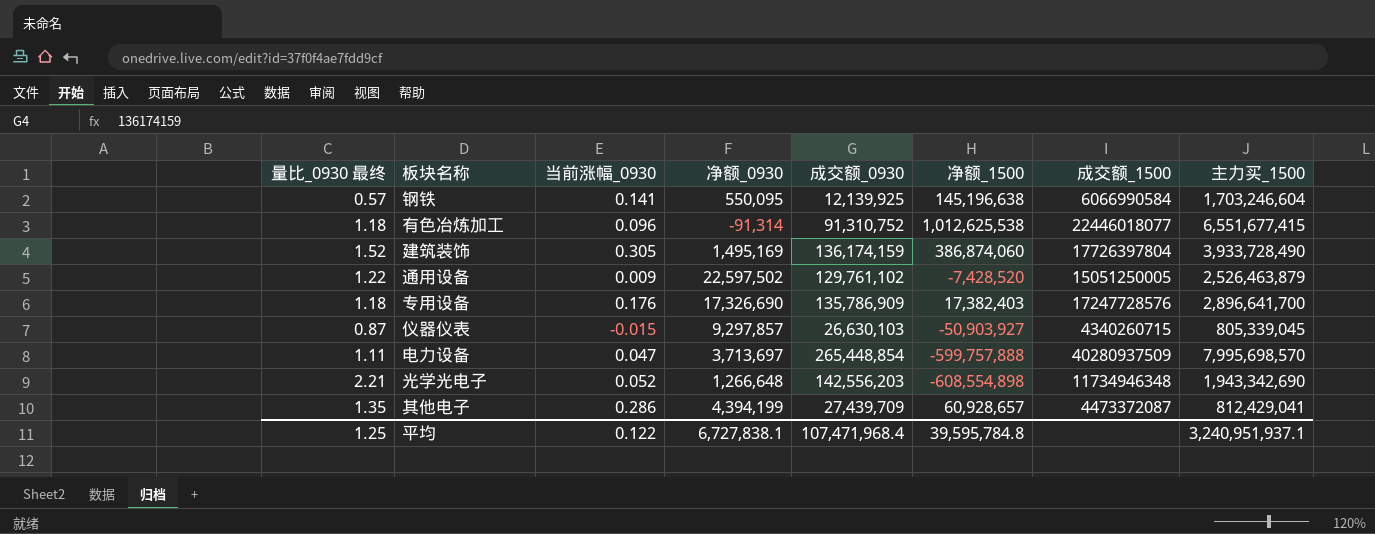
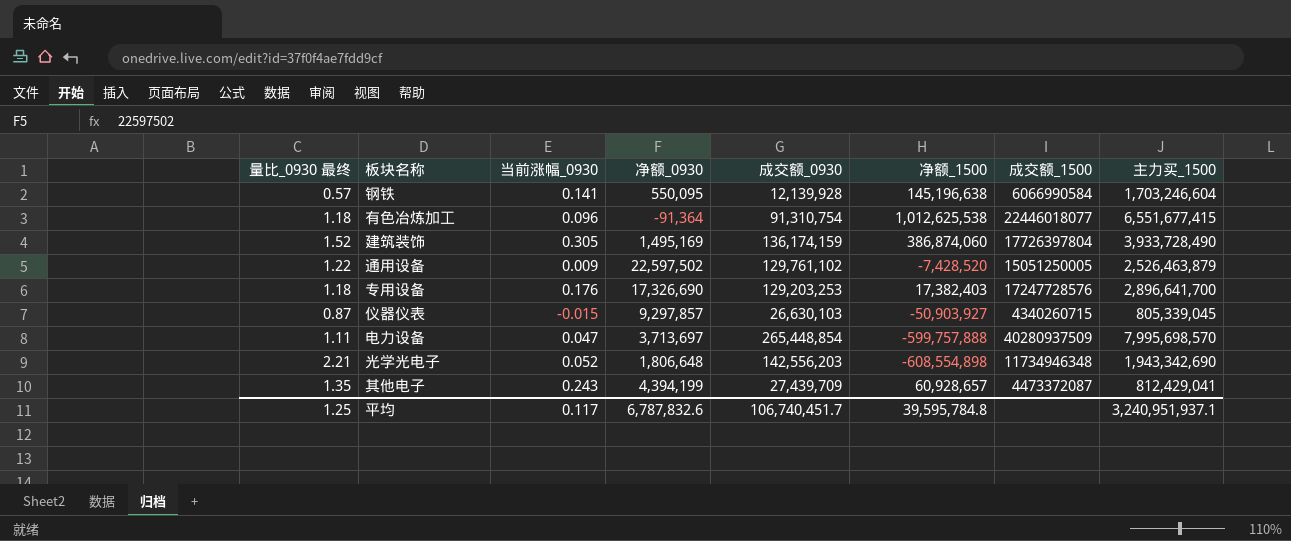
钢铁 | 成交额_0930: 12,139,925 -> 12,139,928
有色冶炼加工 | 净额_0930: -91,314 -> -91,364
有色冶炼加工 | 成交额_0930: 91,310,752 -> 91,310,754
专用设备 | 成交额_0930: 135,786,909 -> 129,203,253
光学光电子 | 净额_0930: 1,266,648 -> 1,806,648
其他电子 | 当前涨幅_0930: 0.286 -> 0.243
平均 | 当前涨幅_0930: 0.122 -> 0.117
平均 | 净额_0930: 6,727,838.1 -> 6,787,832.6
平均 | 成交额_0930: 107,471,968.4 -> 106,740,451.7

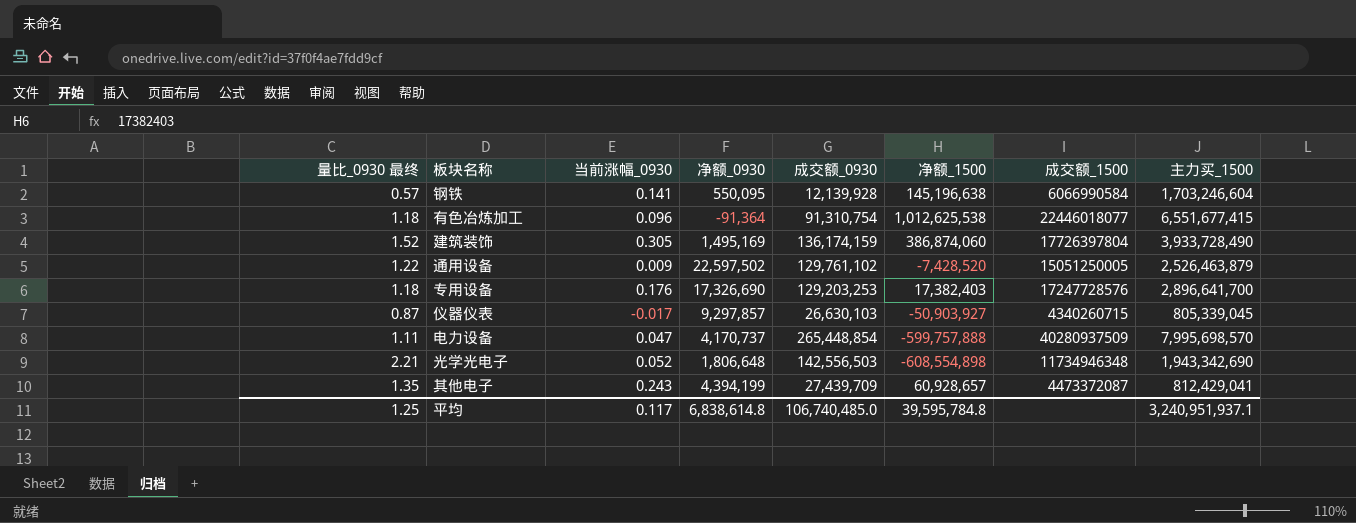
仪器仪表 | 当前涨幅_0930: -0.015 -> -0.017
电力设备 | 净额_0930: 3,713,697 -> 4,170,737
光学光电子 | 成交额_0930: 142,556,203 -> 142,556,503
平均 | 净额_0930: 6,787,832.6 -> 6,838,614.8
平均 | 成交额_0930: 106,740,451.7 -> 106,740,485.0

